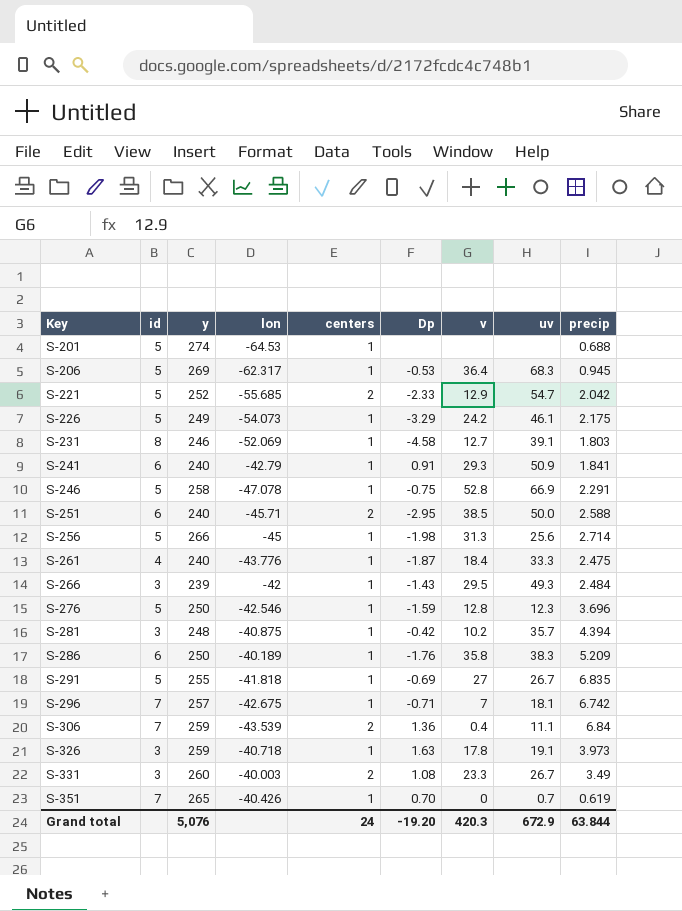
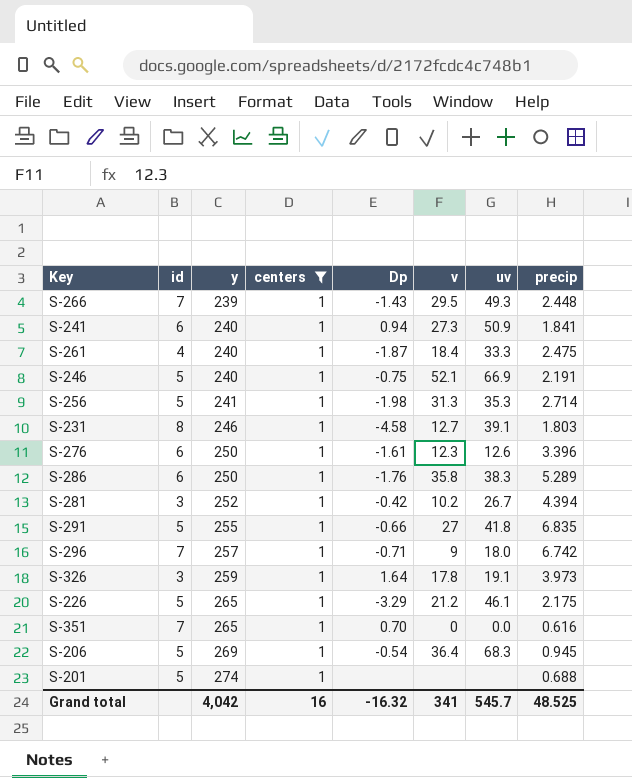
filter: none -> centers = 1
row order: Key ascending -> y ascending
column lon | position: 4 -> none
S-266 | id: 3 -> 7
S-266 | precip: 2.484 -> 2.448
S-241 | Dp: 0.91 -> 0.94
S-241 | v: 29.3 -> 27.3
S-246 | y: 258 -> 240
S-246 | v: 52.8 -> 52.1
S-246 | precip: 2.291 -> 2.191
S-256 | y: 266 -> 241
S-256 | uv: 25.6 -> 35.3
S-276 | id: 5 -> 6
S-276 | Dp: -1.59 -> -1.61
S-276 | v: 12.8 -> 12.3
S-276 | uv: 12.3 -> 12.6
S-276 | precip: 3.696 -> 3.396
S-286 | precip: 5.209 -> 5.289
S-281 | y: 248 -> 252
S-281 | uv: 35.7 -> 26.7
S-291 | Dp: -0.69 -> -0.66
S-291 | uv: 26.7 -> 41.8
S-296 | v: 7 -> 9
S-296 | uv: 18.1 -> 18.0
S-326 | Dp: 1.63 -> 1.64
S-226 | y: 249 -> 265
S-226 | v: 24.2 -> 21.2
S-351 | uv: 0.7 -> 0.0
S-351 | precip: 0.619 -> 0.616
S-206 | Dp: -0.53 -> -0.54
Grand total | y: 5,076 -> 4,042
Grand total | centers: 24 -> 16
Grand total | Dp: -19.20 -> -16.32
Grand total | v: 420.3 -> 341
Grand total | uv: 672.9 -> 545.7
Grand total | precip: 63.844 -> 48.525

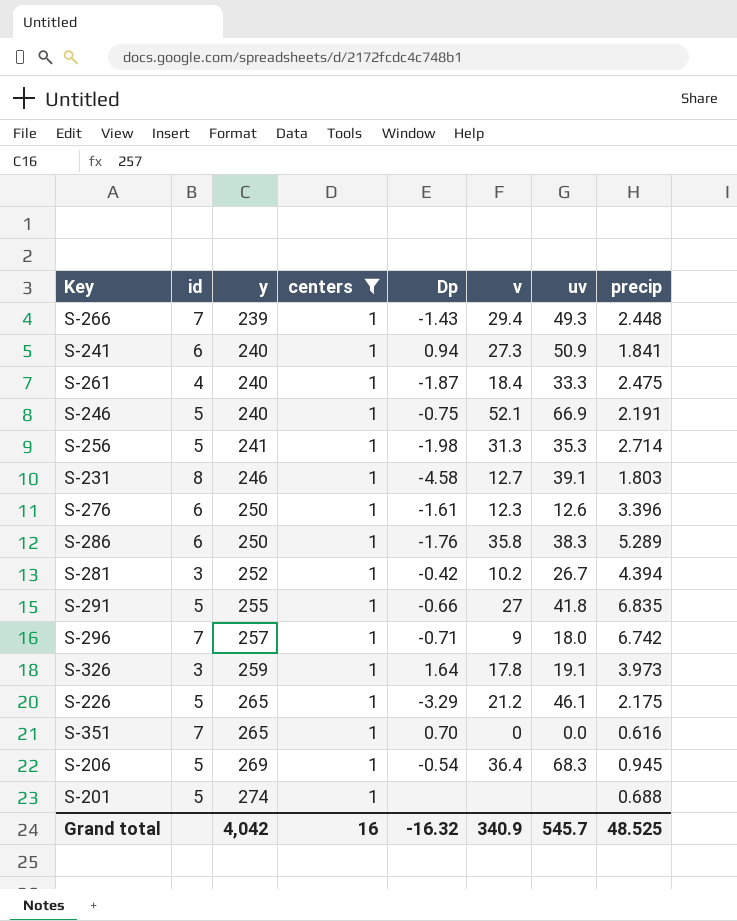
S-266 | v: 29.5 -> 29.4
Grand total | v: 341 -> 340.9

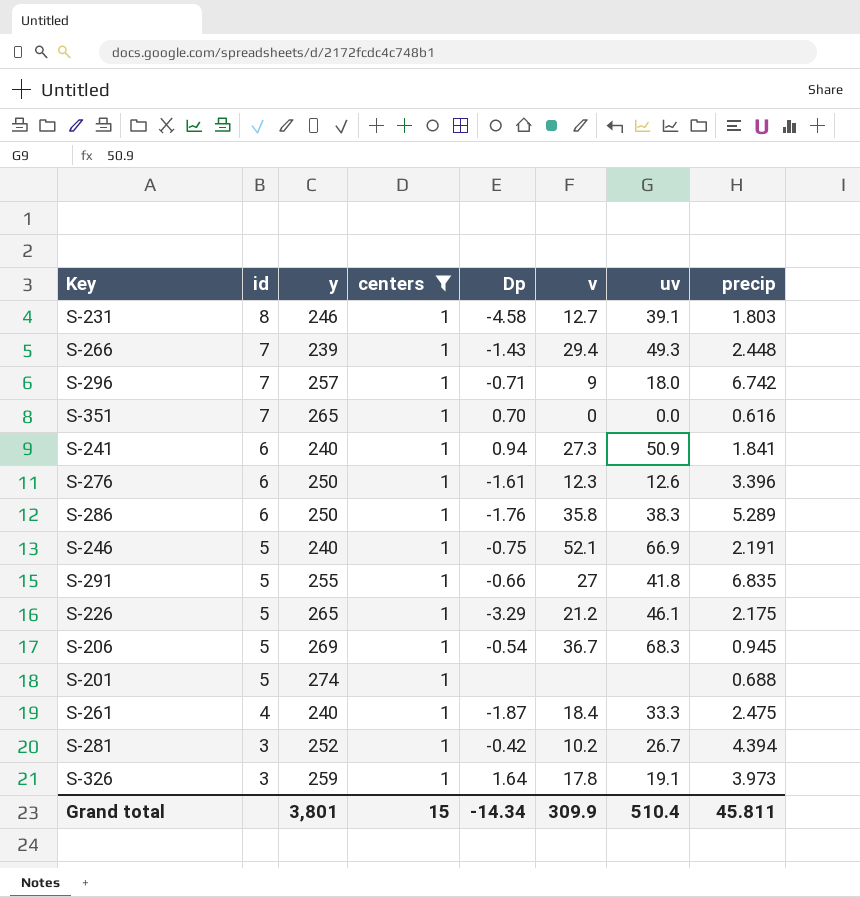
row order: y ascending -> id descending
row S-256: 5 | 241 | 1 | -1.98 | 31.3 | 35.3 | 2.714 -> none
S-206 | v: 36.4 -> 36.7
Grand total | y: 4,042 -> 3,801
Grand total | centers: 16 -> 15
Grand total | Dp: -16.32 -> -14.34
Grand total | v: 340.9 -> 309.9
Grand total | uv: 545.7 -> 510.4
Grand total | precip: 48.525 -> 45.811

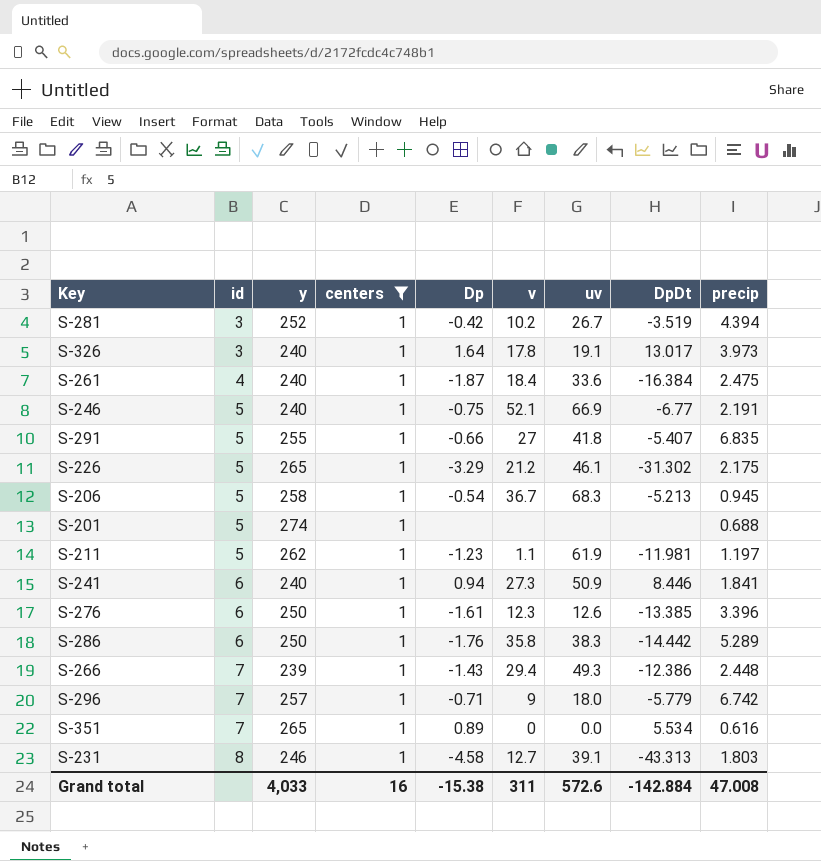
row order: id descending -> id ascending
column DpDt | position: none -> 8
S-326 | y: 259 -> 240
S-261 | uv: 33.3 -> 33.6
S-206 | y: 269 -> 258
row S-211: none -> 5 | 262 | 1 | -1.23 | 1.1 | 61.9 | -11.981 | 1.197
S-351 | Dp: 0.70 -> 0.89
Grand total | y: 3,801 -> 4,033
Grand total | centers: 15 -> 16
Grand total | Dp: -14.34 -> -15.38
Grand total | v: 309.9 -> 311
Grand total | uv: 510.4 -> 572.6
Grand total | precip: 45.811 -> 47.008

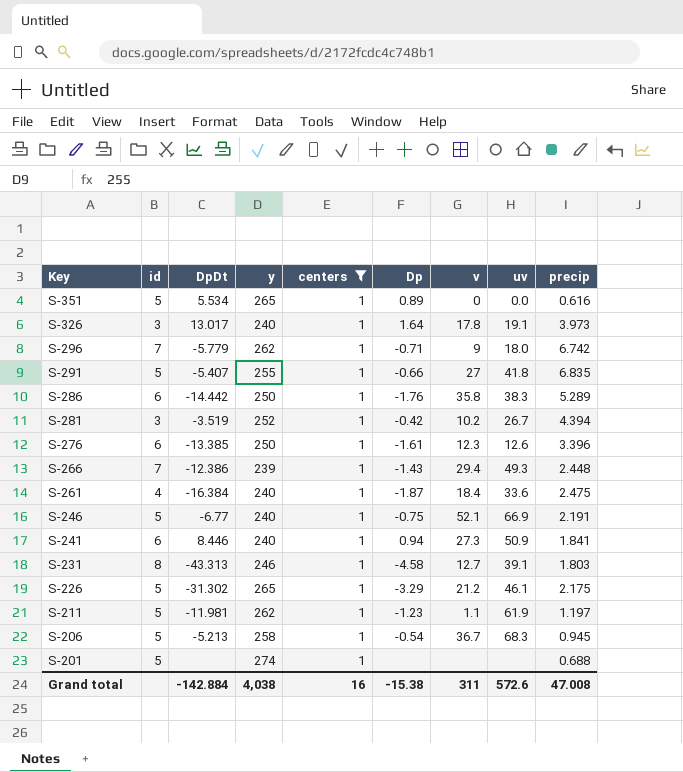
row order: id ascending -> Key descending
column DpDt | position: 8 -> 3
S-351 | id: 7 -> 5
S-296 | y: 257 -> 262
Grand total | y: 4,033 -> 4,038

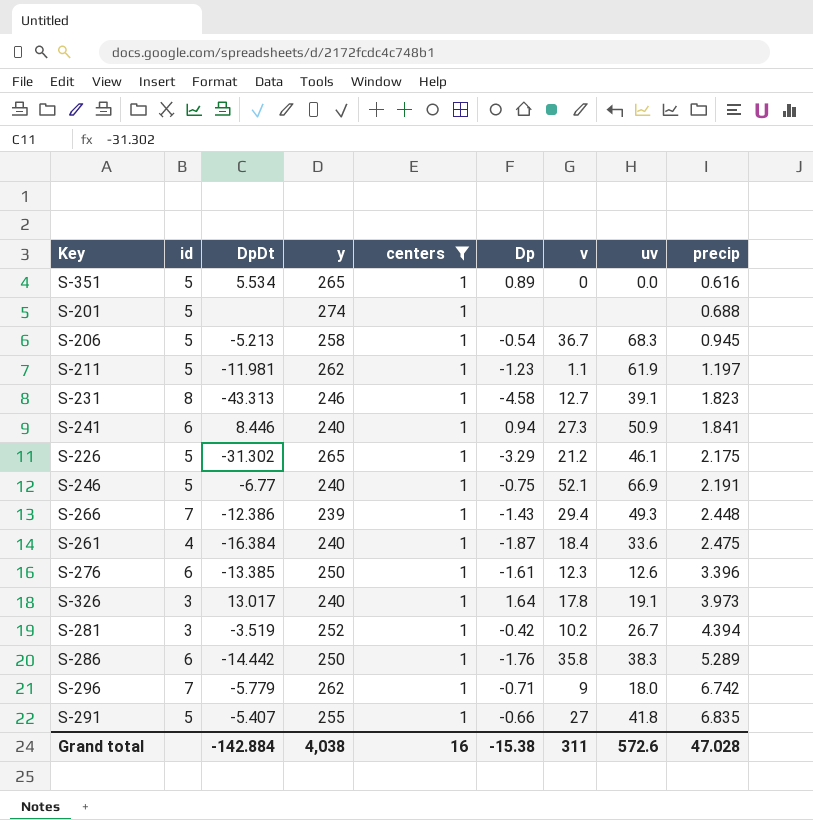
row order: Key descending -> precip ascending
S-231 | precip: 1.803 -> 1.823
Grand total | precip: 47.008 -> 47.028

